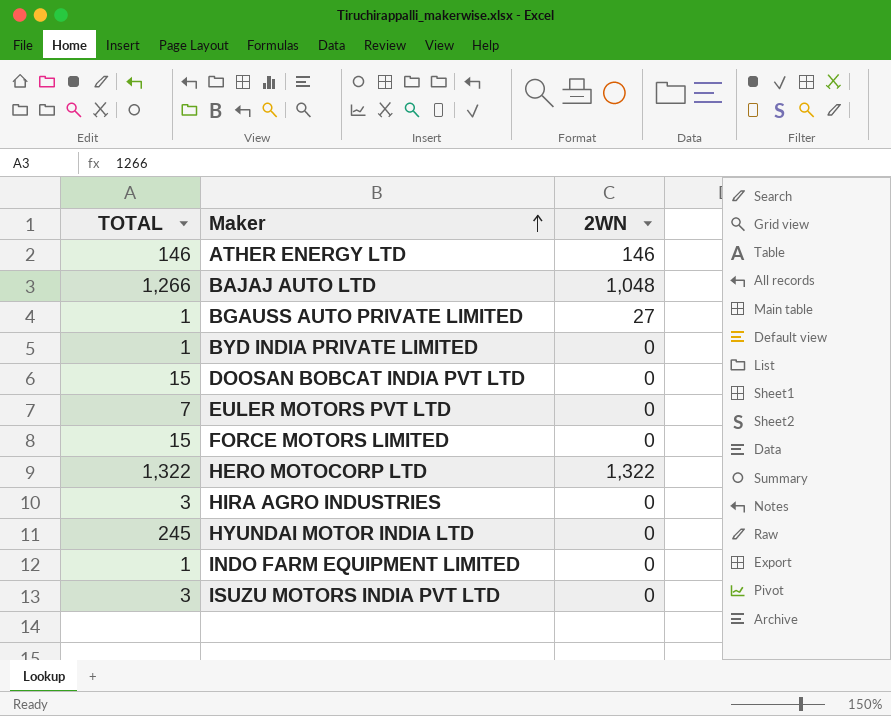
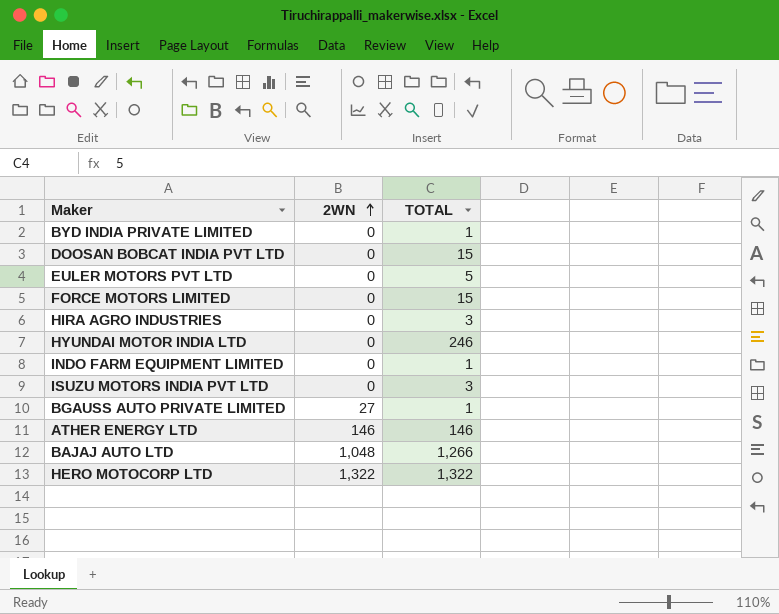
row order: Maker ascending -> 2WN ascending
column TOTAL | position: 1 -> 3
EULER MOTORS PVT LTD | TOTAL: 7 -> 5
HYUNDAI MOTOR INDIA LTD | TOTAL: 245 -> 246

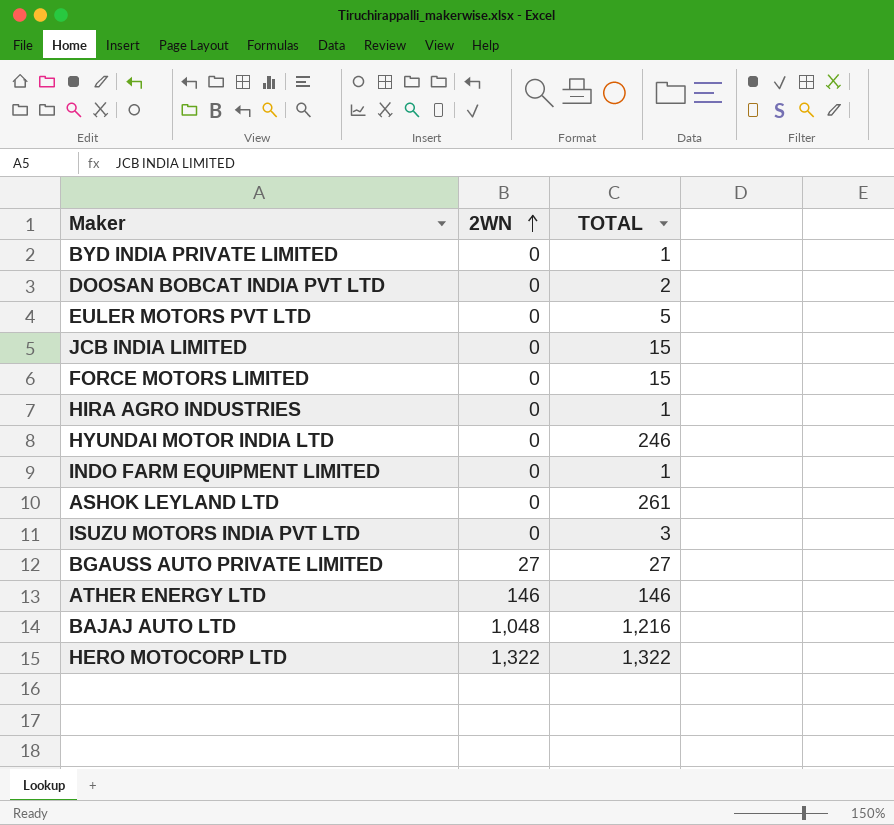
DOOSAN BOBCAT INDIA PVT LTD | TOTAL: 15 -> 2
row JCB INDIA LIMITED: none -> 0 | 15
HIRA AGRO INDUSTRIES | TOTAL: 3 -> 1
row ASHOK LEYLAND LTD: none -> 0 | 261
BGAUSS AUTO PRIVATE LIMITED | TOTAL: 1 -> 27
BAJAJ AUTO LTD | TOTAL: 1,266 -> 1,216

